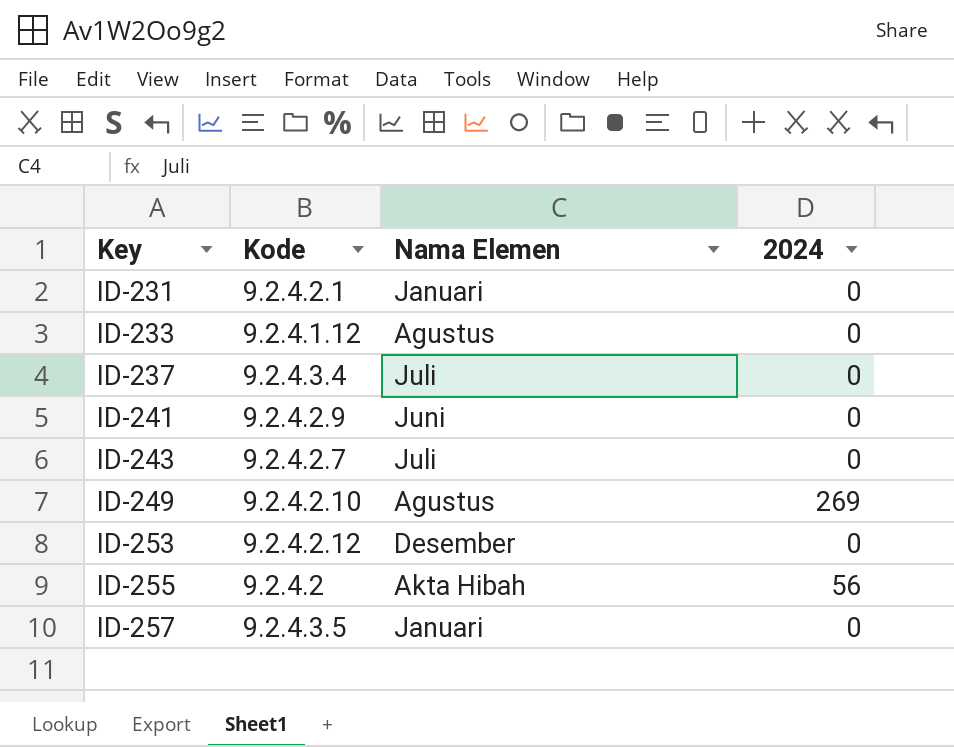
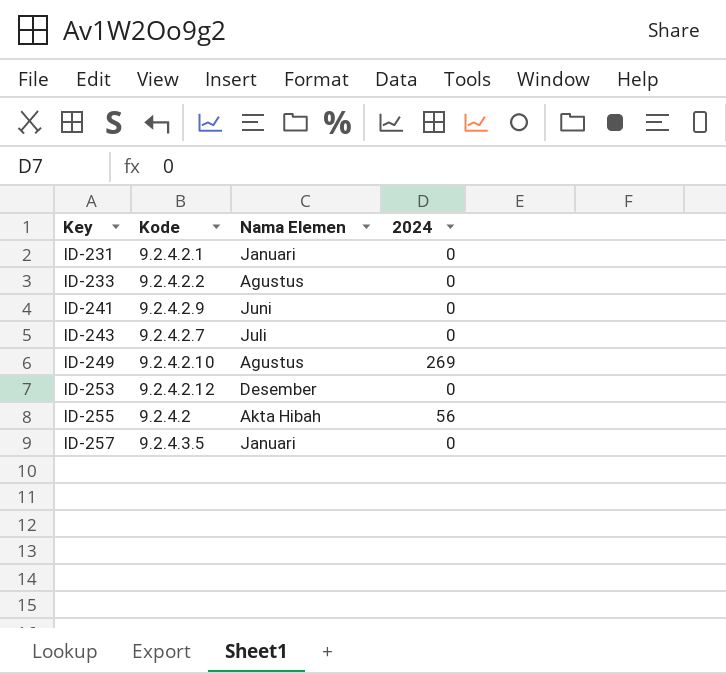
row ID-237: 9.2.4.3.4 | Juli | 0 -> none
ID-233 | Kode: 9.2.4.1.12 -> 9.2.4.2.2

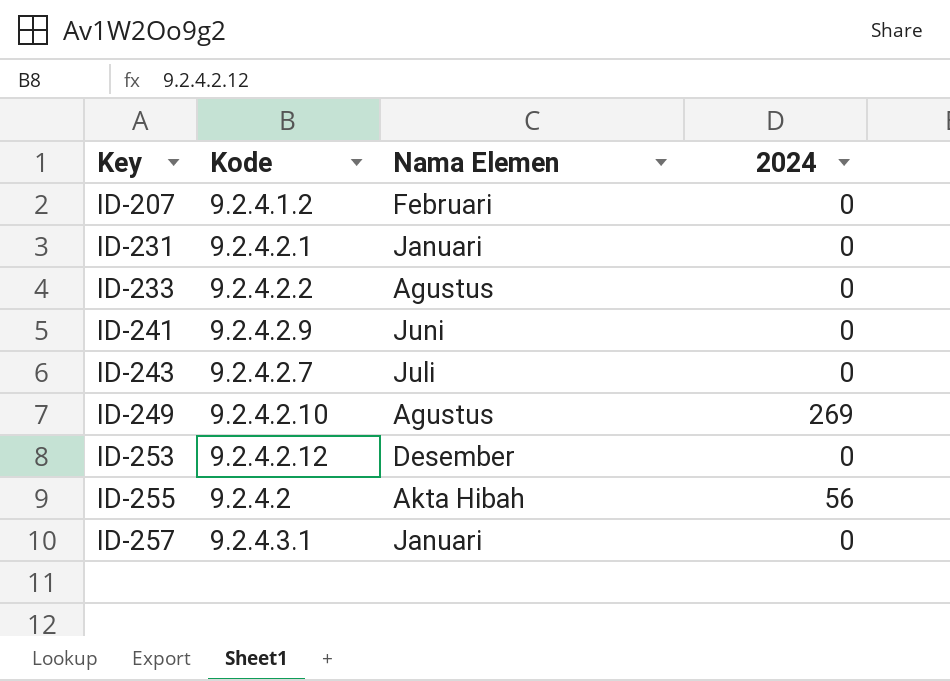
row ID-207: none -> 9.2.4.1.2 | Februari | 0
ID-257 | Kode: 9.2.4.3.5 -> 9.2.4.3.1

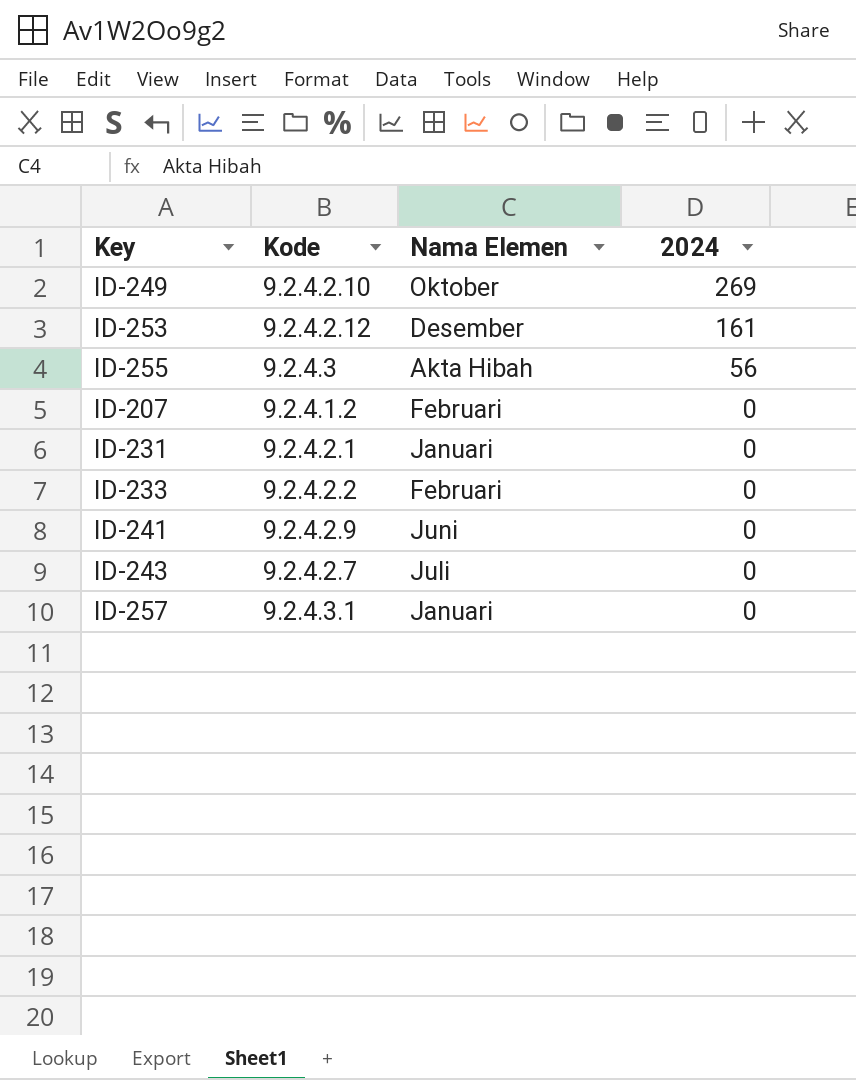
row order: Key ascending -> 2024 descending
ID-249 | Nama Elemen: Agustus -> Oktober
ID-253 | 2024: 0 -> 161
ID-255 | Kode: 9.2.4.2 -> 9.2.4.3
ID-233 | Nama Elemen: Agustus -> Februari

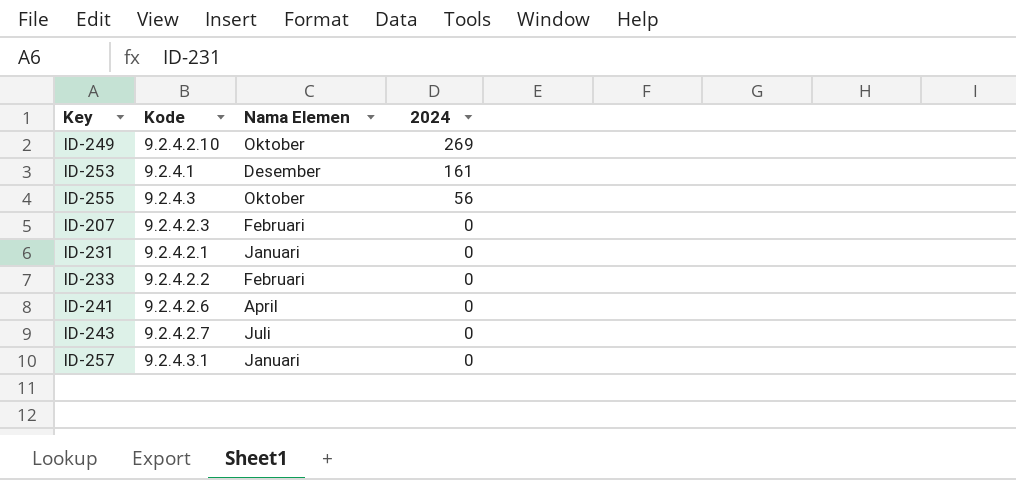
ID-253 | Kode: 9.2.4.2.12 -> 9.2.4.1
ID-255 | Nama Elemen: Akta Hibah -> Oktober
ID-207 | Kode: 9.2.4.1.2 -> 9.2.4.2.3
ID-241 | Kode: 9.2.4.2.9 -> 9.2.4.2.6
ID-241 | Nama Elemen: Juni -> April

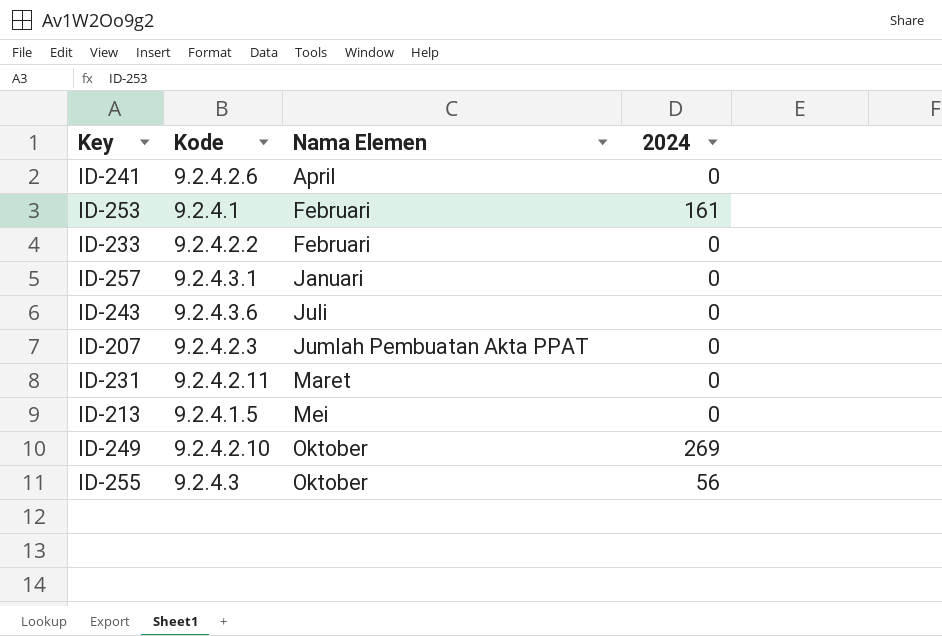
row order: 2024 descending -> Nama Elemen ascending
ID-253 | Nama Elemen: Desember -> Februari
ID-243 | Kode: 9.2.4.2.7 -> 9.2.4.3.6
ID-207 | Nama Elemen: Februari -> Jumlah Pembuatan Akta PPAT
ID-231 | Kode: 9.2.4.2.1 -> 9.2.4.2.11
ID-231 | Nama Elemen: Januari -> Maret
row ID-213: none -> 9.2.4.1.5 | Mei | 0

